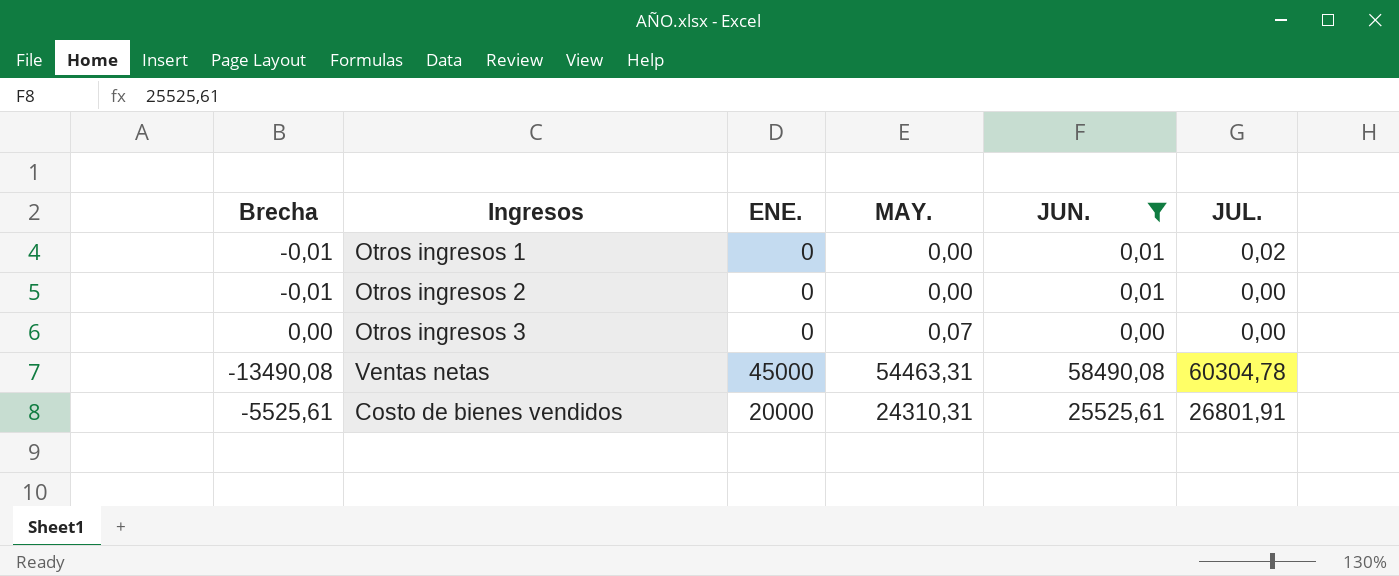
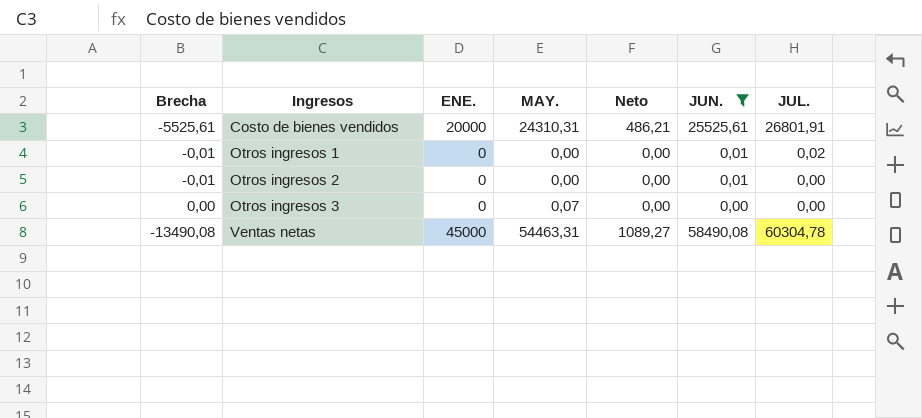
row order: none -> Ingresos ascending
column Neto | formula: none -> [MAY.] * 0,02

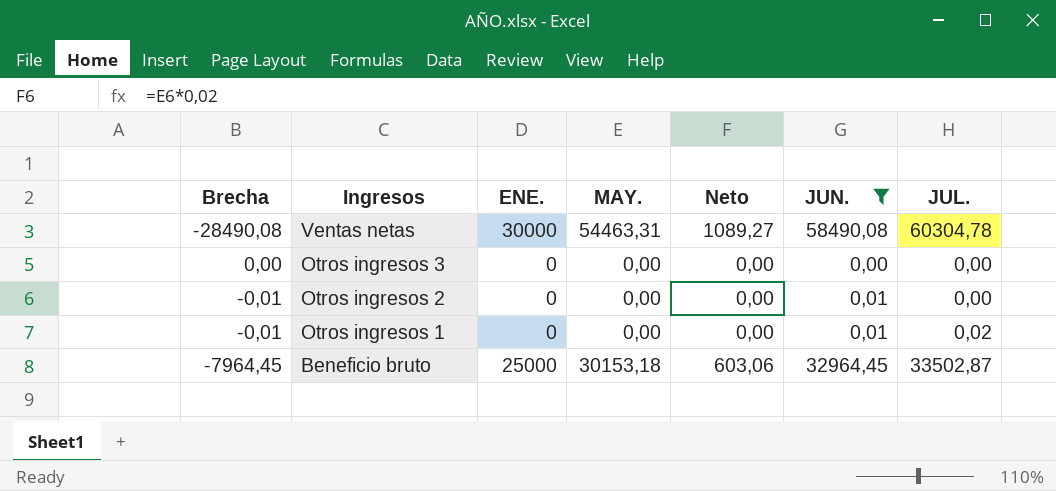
row order: Ingresos ascending -> Ingresos descending
row Costo de bienes vendidos: -5525,61 | 20000 | 24310,31 | 486,21 | 25525,61 | 26801,91 -> none
Ventas netas | Brecha: -13490,08 -> -28490,08
Ventas netas | ENE.: 45000 -> 30000
Otros ingresos 3 | MAY.: 0,07 -> 0,00
row Beneficio bruto: none -> -7964,45 | 25000 | 30153,18 | 603,06 | 32964,45 | 33502,87

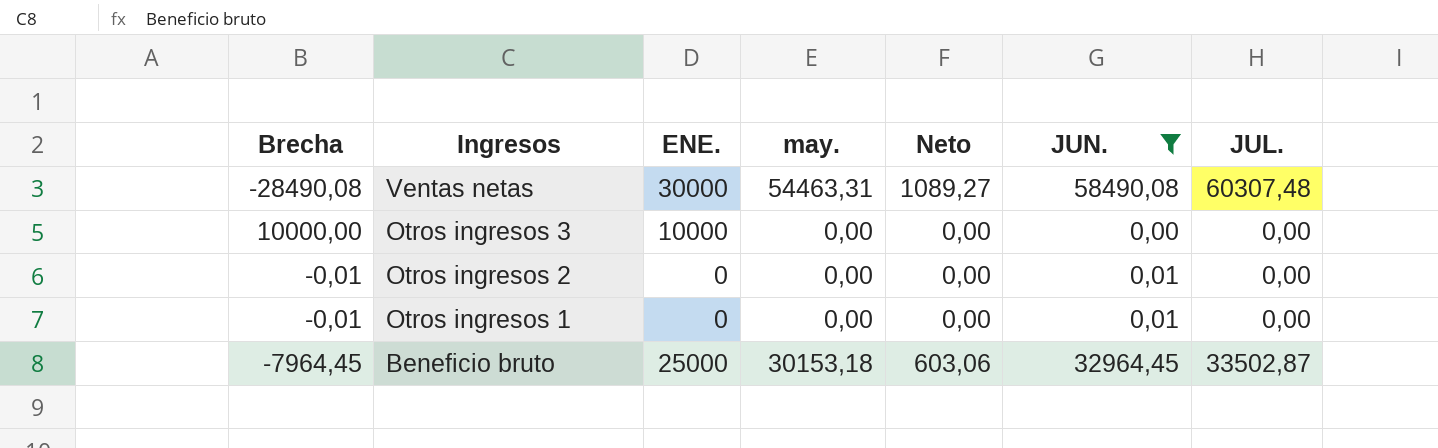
column name: MAY. -> may.
Ventas netas | JUL.: 60304,78 -> 60307,48
Otros ingresos 3 | Brecha: 0,00 -> 10000,00
Otros ingresos 3 | ENE.: 0 -> 10000
Otros ingresos 1 | JUL.: 0,02 -> 0,00

